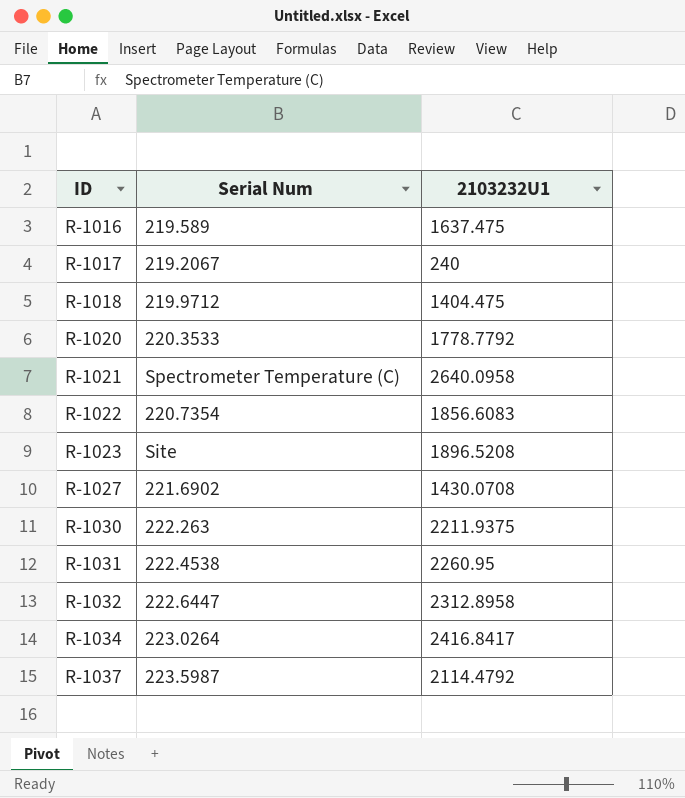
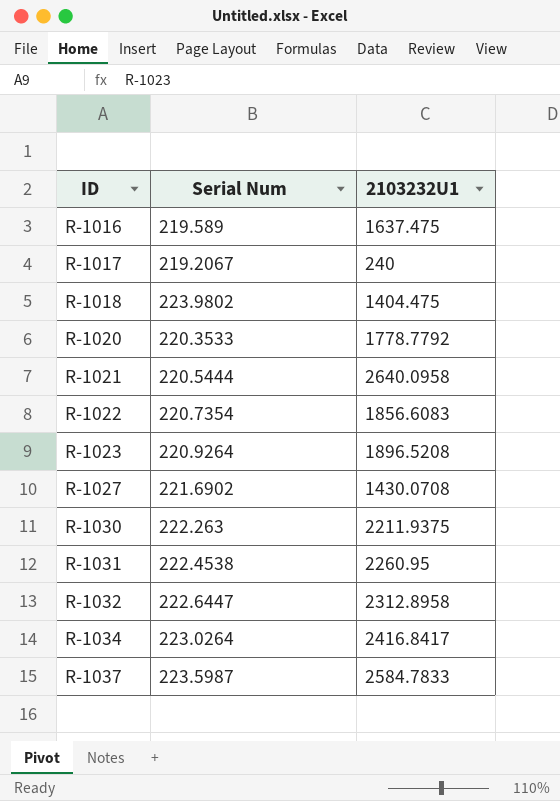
R-1018 | Serial Num: 219.9712 -> 223.9802
R-1021 | Serial Num: Spectrometer Temperature (C) -> 220.5444
R-1023 | Serial Num: Site -> 220.9264
R-1037 | 2103232U1: 2114.4792 -> 2584.7833

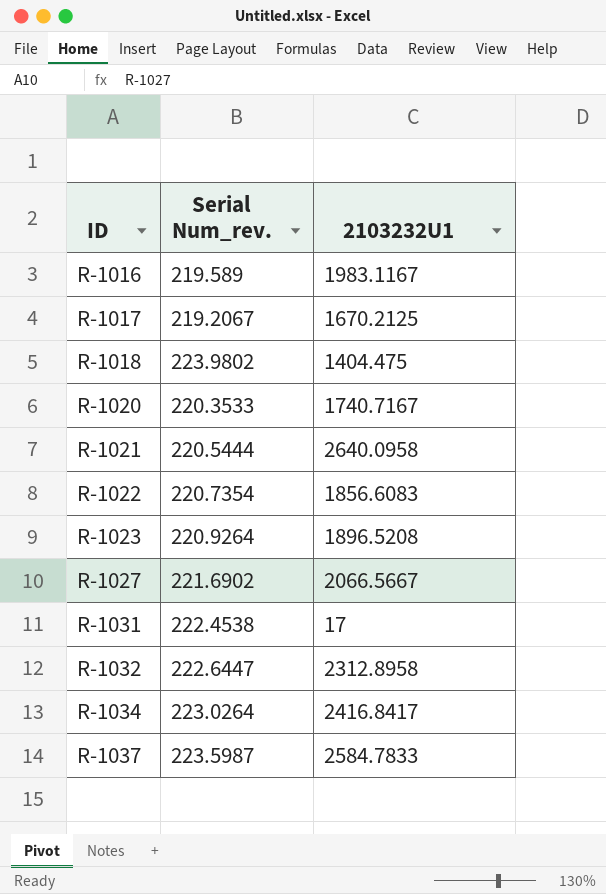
column name: Serial Num -> Serial Num_rev.
row R-1030: 222.263 | 2211.9375 -> none
R-1016 | 2103232U1: 1637.475 -> 1983.1167
R-1017 | 2103232U1: 240 -> 1670.2125
R-1020 | 2103232U1: 1778.7792 -> 1740.7167
R-1027 | 2103232U1: 1430.0708 -> 2066.5667
R-1031 | 2103232U1: 2260.95 -> 17

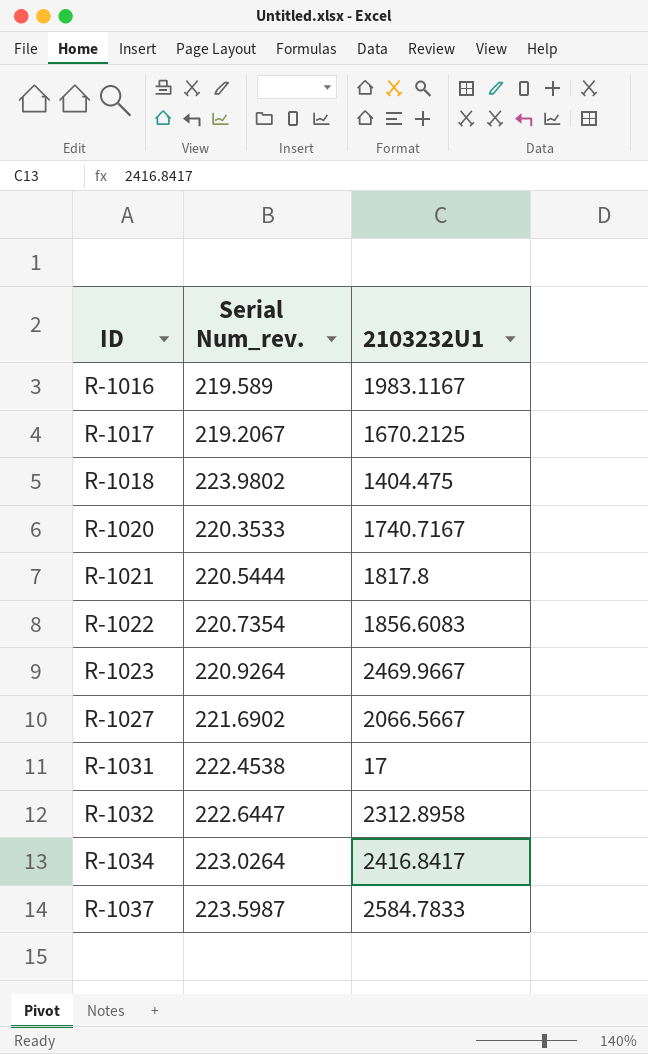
R-1021 | 2103232U1: 2640.0958 -> 1817.8
R-1023 | 2103232U1: 1896.5208 -> 2469.9667

